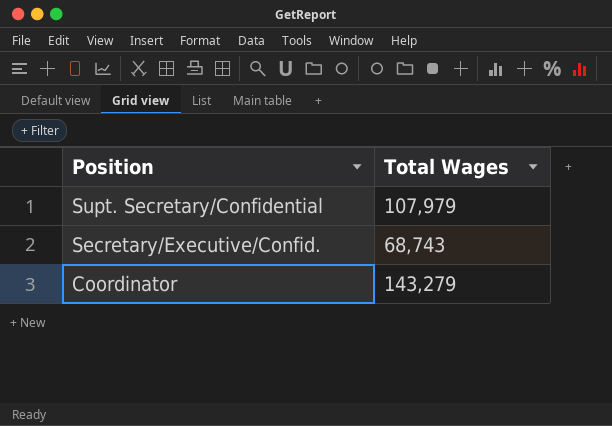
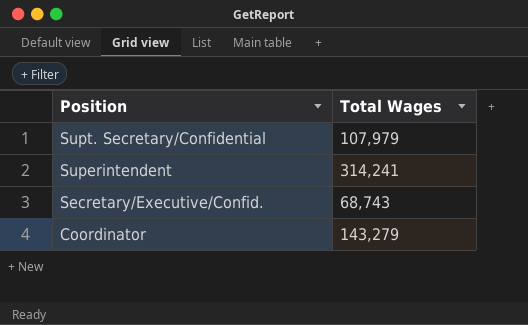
row Superintendent: none -> 314,241

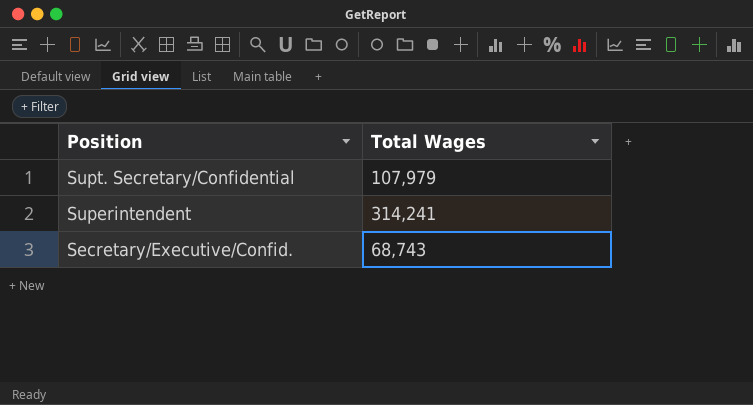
row Coordinator: 143,279 -> none

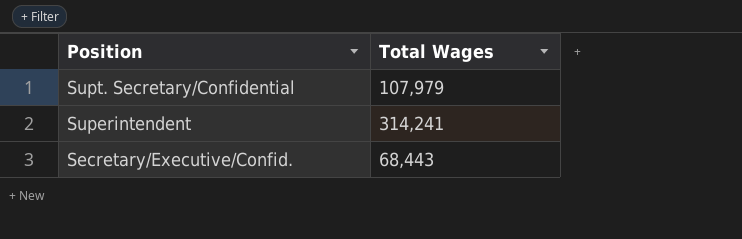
Secretary/Executive/Confid. | Total Wages: 68,743 -> 68,443

